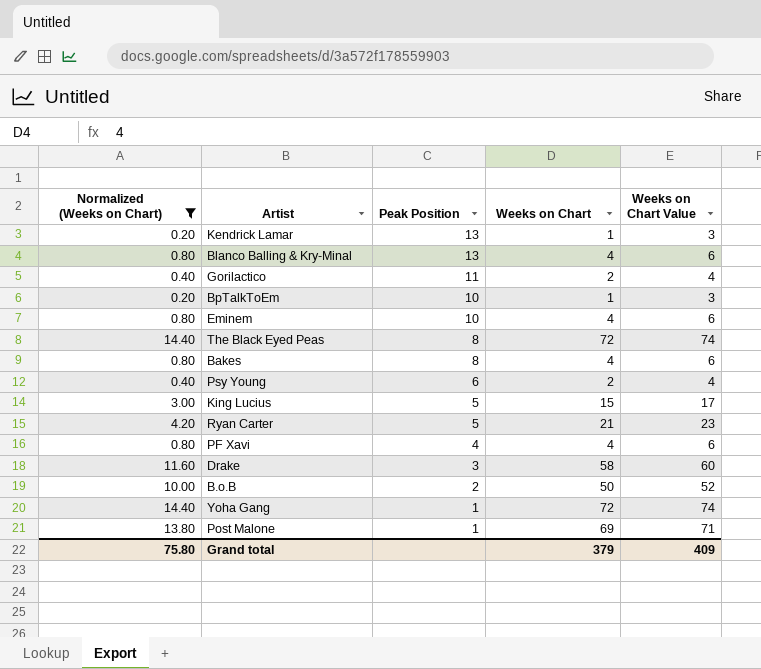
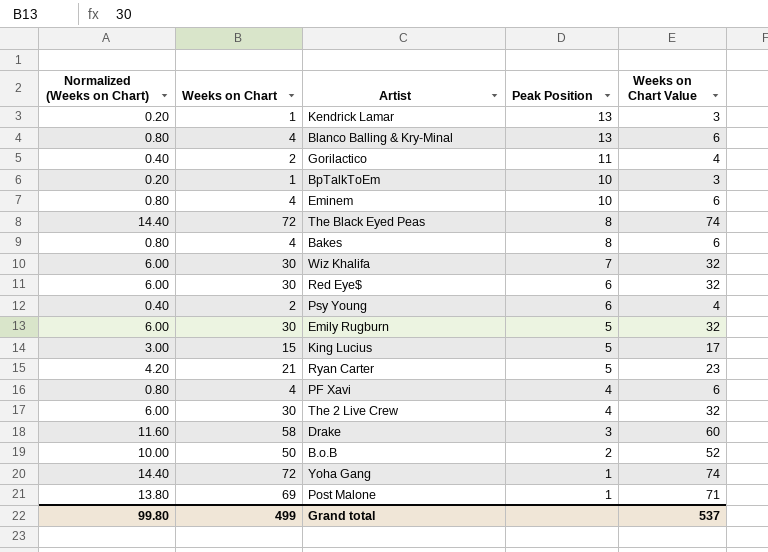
filter: Normalized (Weeks on Chart) != 6.00 -> none
column Weeks on Chart | position: 4 -> 2
Grand total | Normalized (Weeks on Chart): 75.80 -> 99.80
Grand total | Weeks on Chart: 379 -> 499
Grand total | Weeks on Chart Value: 409 -> 537

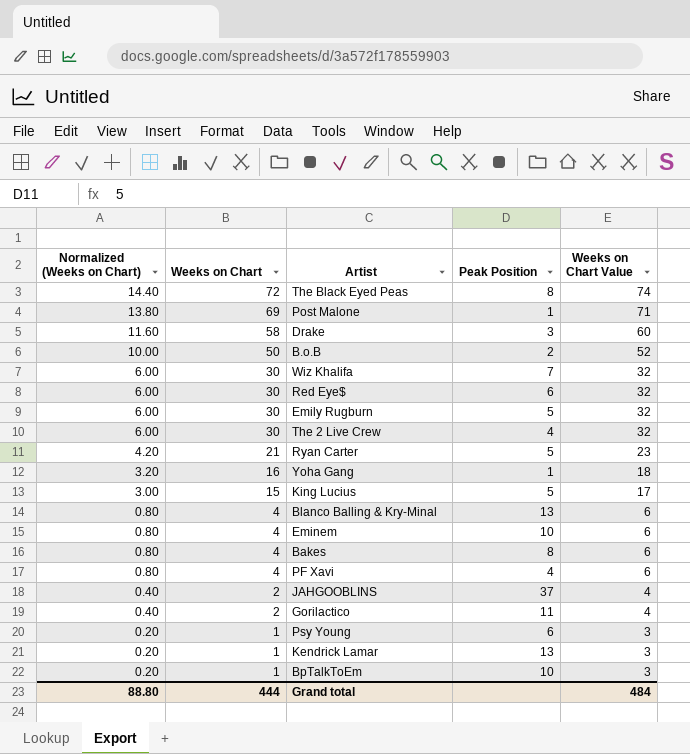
row order: Peak Position descending -> Normalized (Weeks on Chart) descending
Yoha Gang | Normalized (Weeks on Chart): 14.40 -> 3.20
Yoha Gang | Weeks on Chart: 72 -> 16
Yoha Gang | Weeks on Chart Value: 74 -> 18
row JAHGOOBLINS: none -> 0.40 | 2 | 37 | 4
Psy Young | Normalized (Weeks on Chart): 0.40 -> 0.20
Psy Young | Weeks on Chart: 2 -> 1
Psy Young | Weeks on Chart Value: 4 -> 3
Grand total | Normalized (Weeks on Chart): 99.80 -> 88.80
Grand total | Weeks on Chart: 499 -> 444
Grand total | Weeks on Chart Value: 537 -> 484

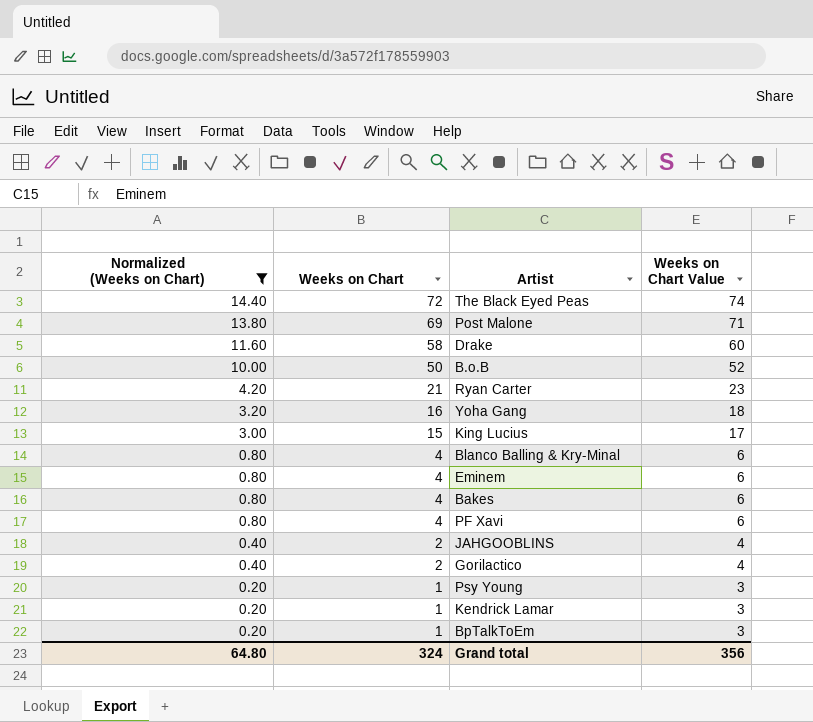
filter: none -> Normalized (Weeks on Chart) != 6.00
column Peak Position | position: 4 -> none
Grand total | Normalized (Weeks on Chart): 88.80 -> 64.80
Grand total | Weeks on Chart: 444 -> 324
Grand total | Weeks on Chart Value: 484 -> 356

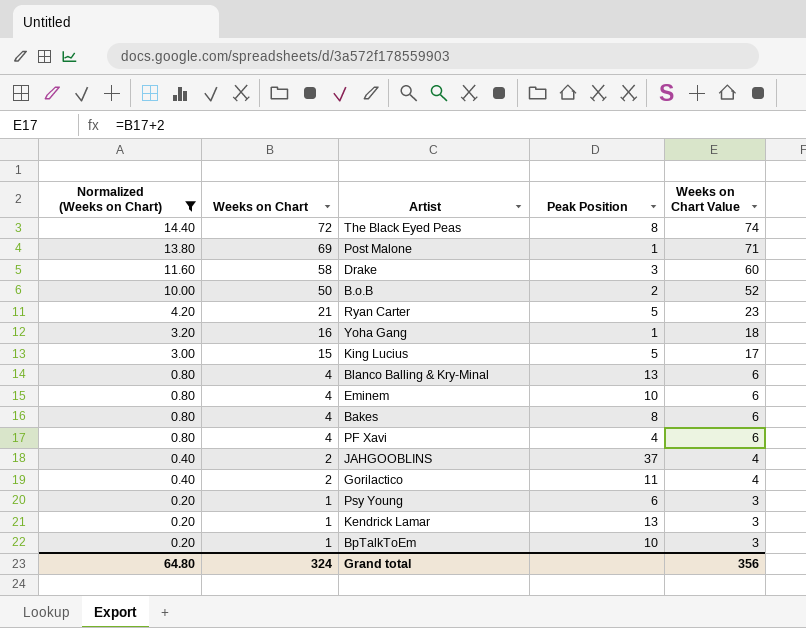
column Peak Position | position: none -> 4

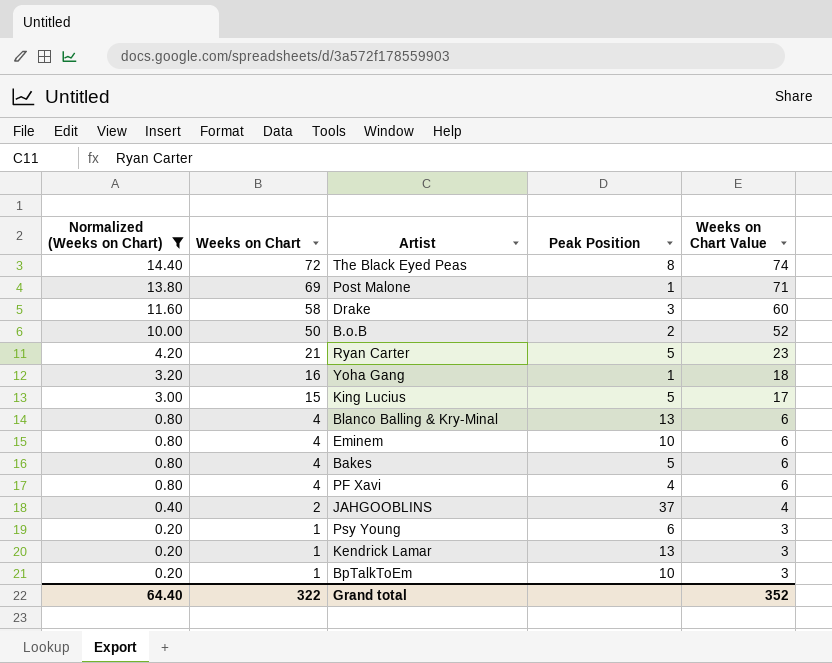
row Gorilactico: 0.40 | 2 | 11 | 4 -> none
Bakes | Peak Position: 8 -> 5
Grand total | Normalized (Weeks on Chart): 64.80 -> 64.40
Grand total | Weeks on Chart: 324 -> 322
Grand total | Weeks on Chart Value: 356 -> 352

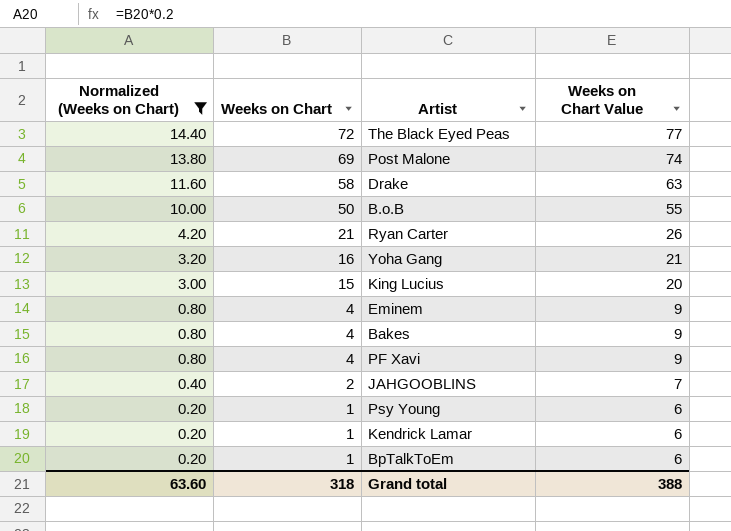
column Peak Position | position: 4 -> none
column Weeks on Chart Value | formula: [Weeks on Chart] + 2 -> [Weeks on Chart] + 5
row Blanco Balling & Kry-Minal: 0.80 | 4 | 13 | 6 -> none
Grand total | Normalized (Weeks on Chart): 64.40 -> 63.60
Grand total | Weeks on Chart: 322 -> 318
Grand total | Weeks on Chart Value: 352 -> 388

